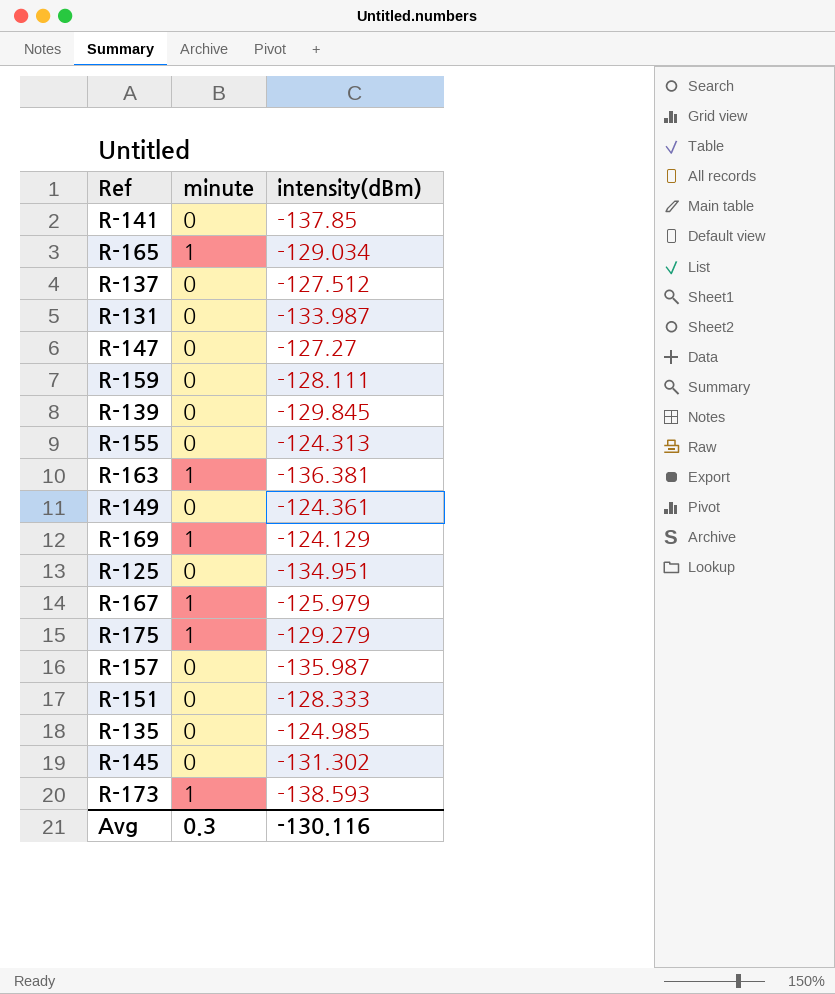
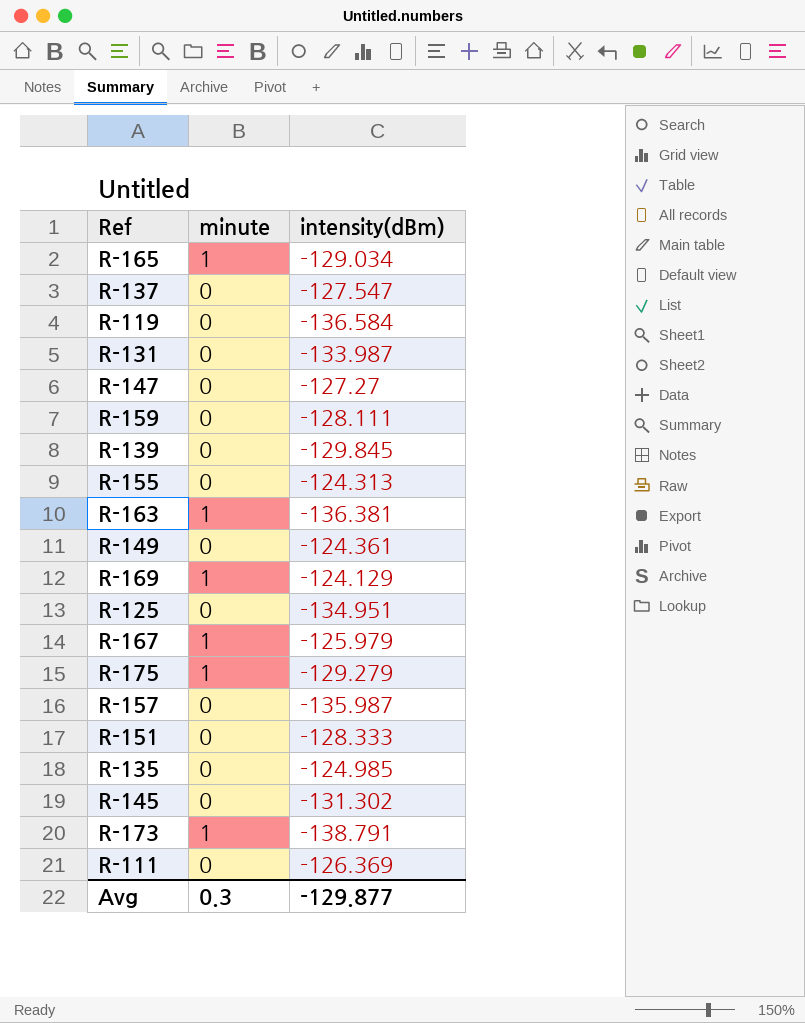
row R-141: 0 | -137.85 -> none
R-137 | intensity(dBm): -127.512 -> -127.547
row R-119: none -> 0 | -136.584
R-173 | intensity(dBm): -138.593 -> -138.791
row R-111: none -> 0 | -126.369
Avg | intensity(dBm): -130.116 -> -129.877

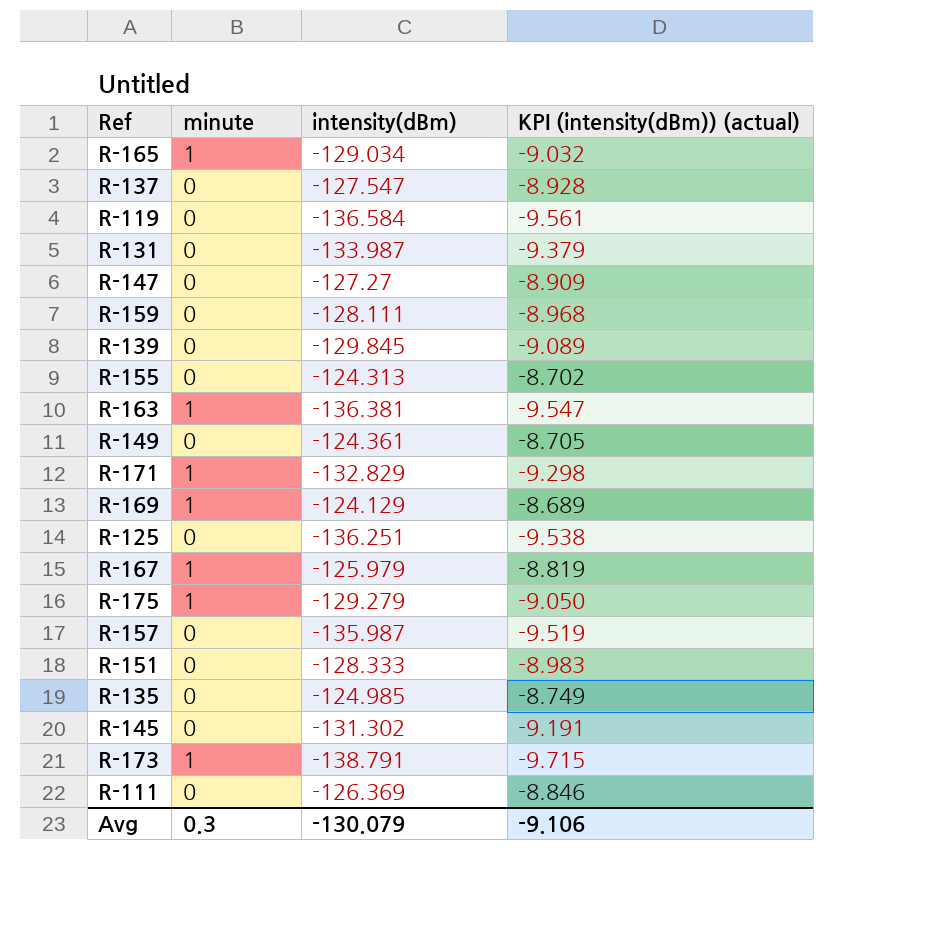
column KPI (intensity(dBm)) (actual) | formula: none -> [intensity(dBm)] * 0.07
row R-171: none -> 1 | -132.829 | -9.298
R-125 | intensity(dBm): -134.951 -> -136.251
Avg | intensity(dBm): -129.877 -> -130.079

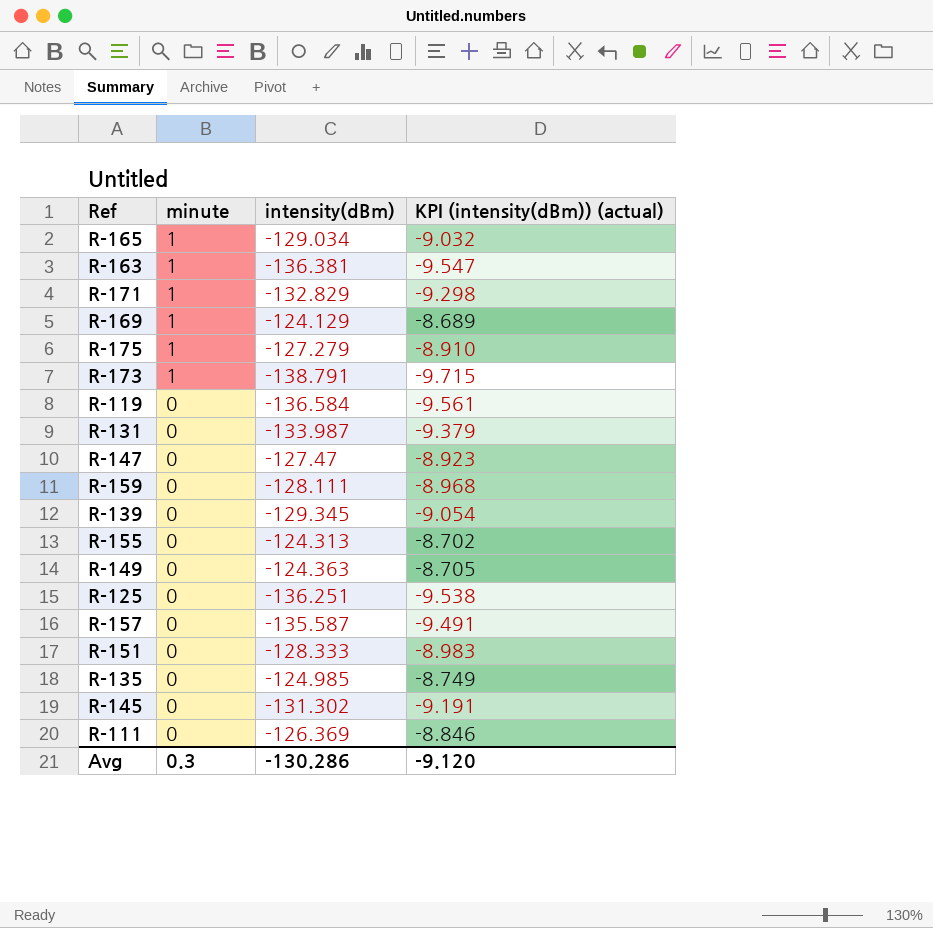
row order: none -> minute descending
row R-137: 0 | -127.547 | -8.928 -> none
row R-167: 1 | -125.979 | -8.819 -> none
R-175 | intensity(dBm): -129.279 -> -127.279
R-175 | KPI (intensity(dBm)) (actual): -9.050 -> -8.910
R-147 | intensity(dBm): -127.27 -> -127.47
R-147 | KPI (intensity(dBm)) (actual): -8.909 -> -8.923
R-139 | intensity(dBm): -129.845 -> -129.345
R-139 | KPI (intensity(dBm)) (actual): -9.089 -> -9.054
R-149 | intensity(dBm): -124.361 -> -124.363
R-157 | intensity(dBm): -135.987 -> -135.587
R-157 | KPI (intensity(dBm)) (actual): -9.519 -> -9.491
Avg | intensity(dBm): -130.079 -> -130.286
Avg | KPI (intensity(dBm)) (actual): -9.106 -> -9.120

